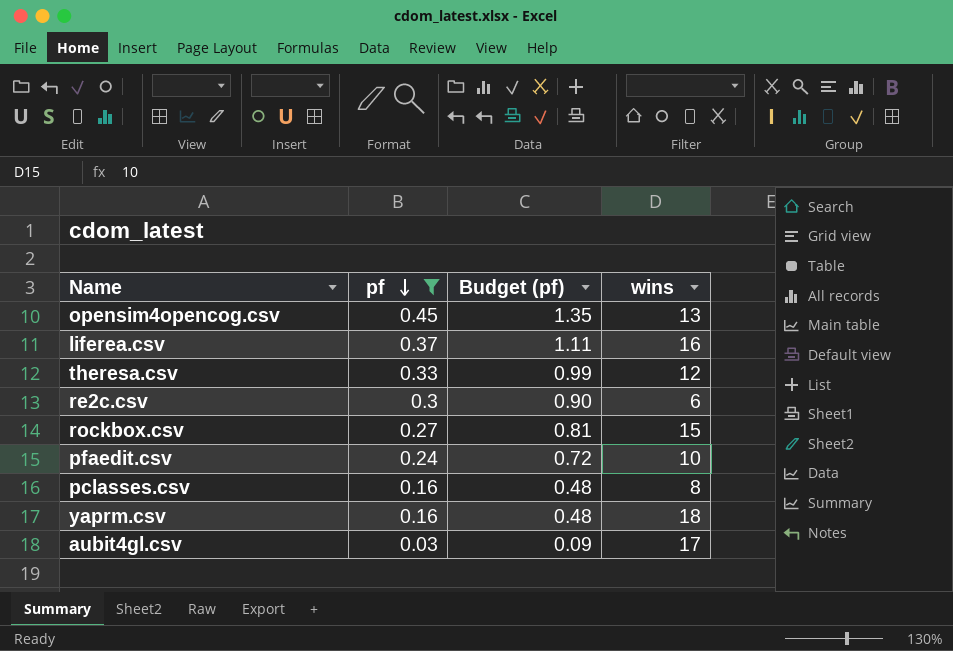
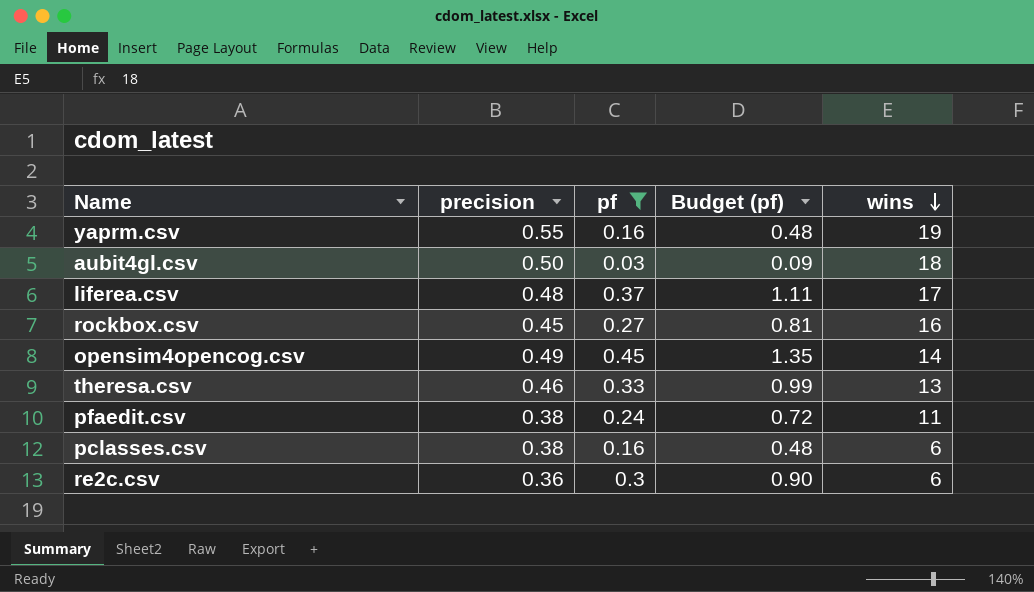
row order: pf descending -> wins descending
column precision | position: none -> 2
yaprm.csv | wins: 18 -> 19
aubit4gl.csv | wins: 17 -> 18
liferea.csv | wins: 16 -> 17
rockbox.csv | wins: 15 -> 16
opensim4opencog.csv | wins: 13 -> 14
theresa.csv | wins: 12 -> 13
pfaedit.csv | wins: 10 -> 11
pclasses.csv | wins: 8 -> 6

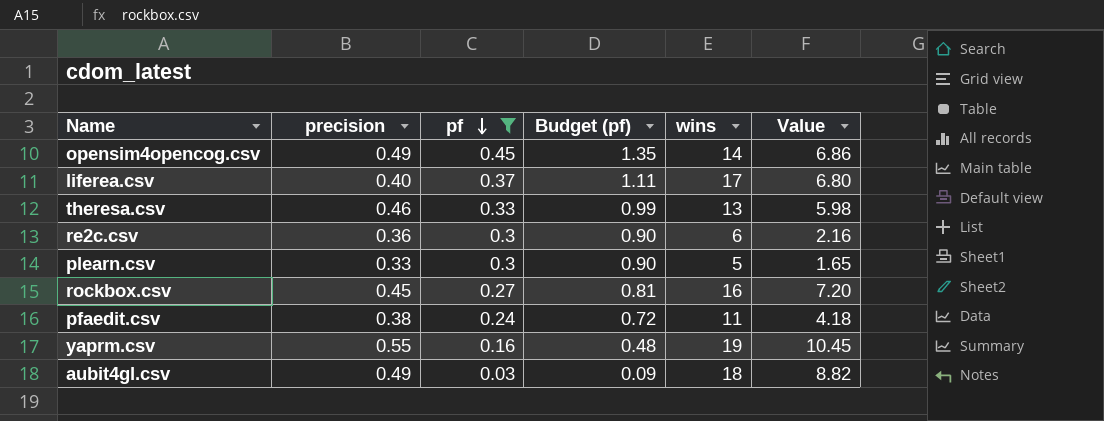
row order: wins descending -> pf descending
column Value | formula: none -> [precision] * [wins]
row pclasses.csv: 0.38 | 0.16 | 0.48 | 6 -> none
liferea.csv | precision: 0.48 -> 0.40
row plearn.csv: none -> 0.33 | 0.3 | 0.90 | 5 | 1.65
aubit4gl.csv | precision: 0.50 -> 0.49

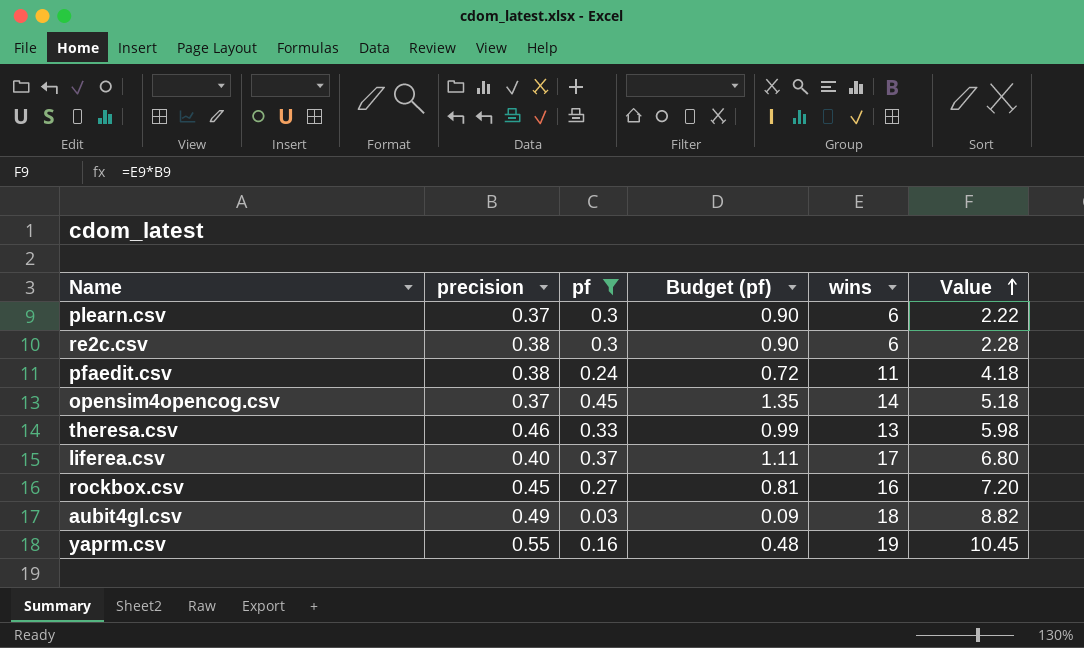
row order: pf descending -> Value ascending
plearn.csv | precision: 0.33 -> 0.37
plearn.csv | wins: 5 -> 6
plearn.csv | Value: 1.65 -> 2.22
re2c.csv | precision: 0.36 -> 0.38
re2c.csv | Value: 2.16 -> 2.28
opensim4opencog.csv | precision: 0.49 -> 0.37
opensim4opencog.csv | Value: 6.86 -> 5.18

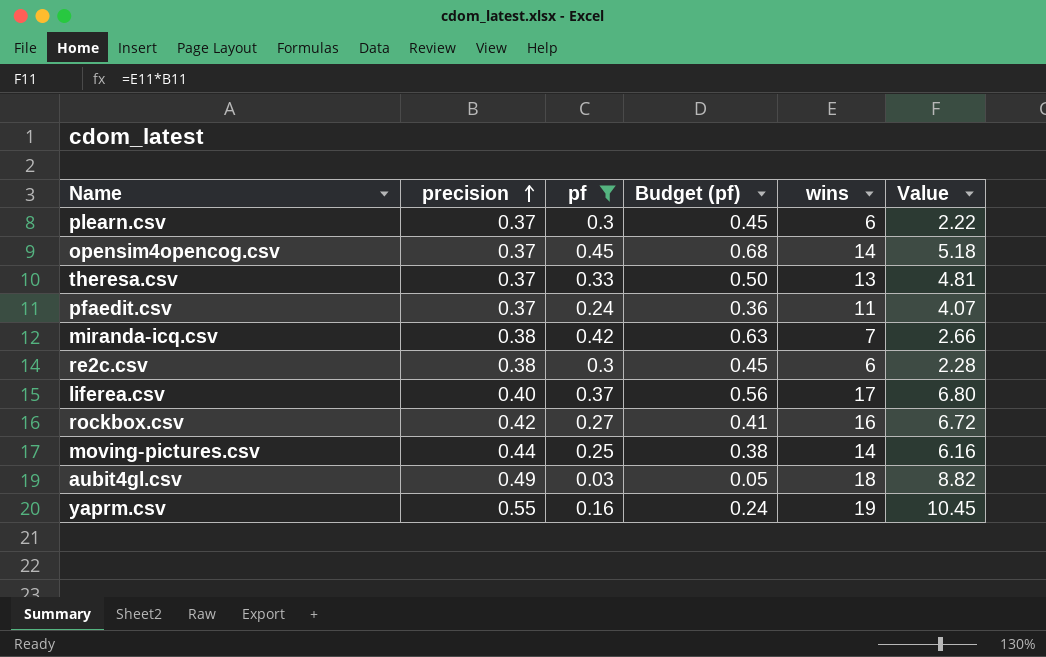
row order: Value ascending -> precision ascending
column Budget (pf) | formula: [pf] * 3 -> [pf] * 1.5
theresa.csv | precision: 0.46 -> 0.37
theresa.csv | Value: 5.98 -> 4.81
pfaedit.csv | precision: 0.38 -> 0.37
pfaedit.csv | Value: 4.18 -> 4.07
row miranda-icq.csv: none -> 0.38 | 0.42 | 0.63 | 7 | 2.66
rockbox.csv | precision: 0.45 -> 0.42
rockbox.csv | Value: 7.20 -> 6.72
row moving-pictures.csv: none -> 0.44 | 0.25 | 0.38 | 14 | 6.16

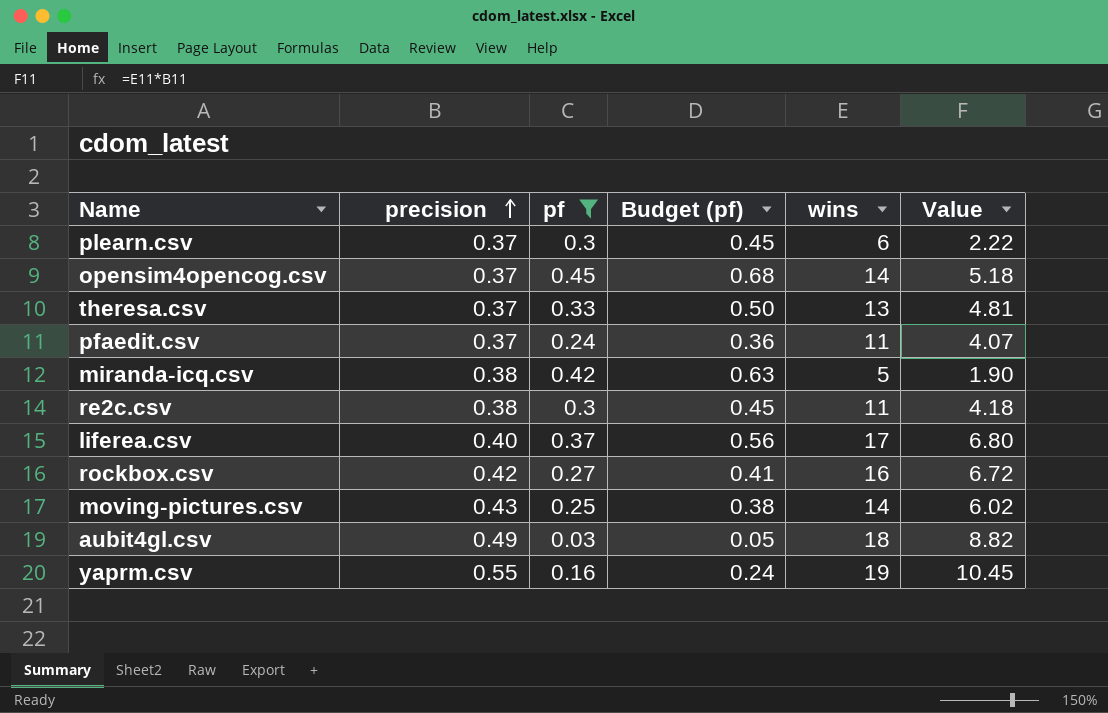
miranda-icq.csv | wins: 7 -> 5
miranda-icq.csv | Value: 2.66 -> 1.90
re2c.csv | wins: 6 -> 11
re2c.csv | Value: 2.28 -> 4.18
moving-pictures.csv | precision: 0.44 -> 0.43
moving-pictures.csv | Value: 6.16 -> 6.02

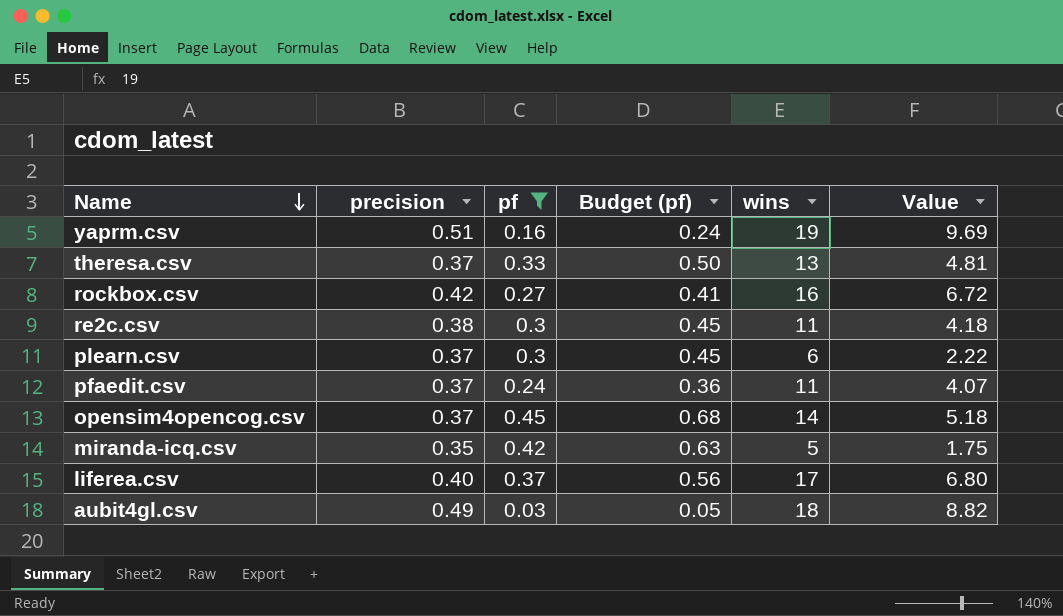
row order: precision ascending -> Name descending
row moving-pictures.csv: 0.43 | 0.25 | 0.38 | 14 | 6.02 -> none
yaprm.csv | precision: 0.55 -> 0.51
yaprm.csv | Value: 10.45 -> 9.69
miranda-icq.csv | precision: 0.38 -> 0.35
miranda-icq.csv | Value: 1.90 -> 1.75

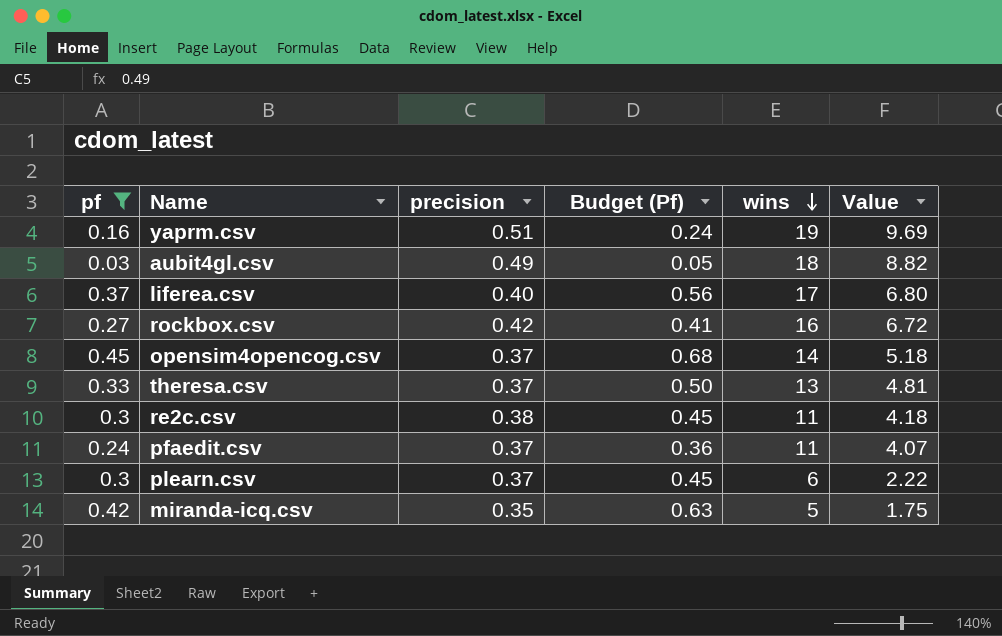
row order: Name descending -> wins descending
column pf | position: 3 -> 1
column name: Budget (pf) -> Budget (Pf)

